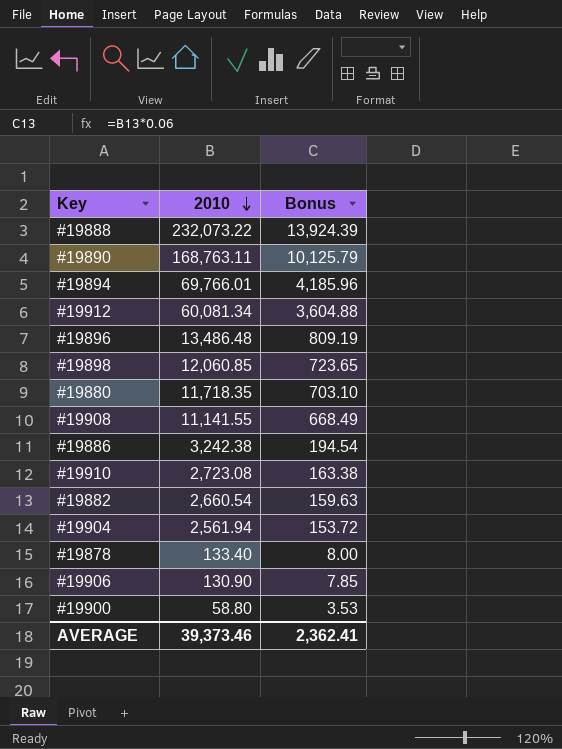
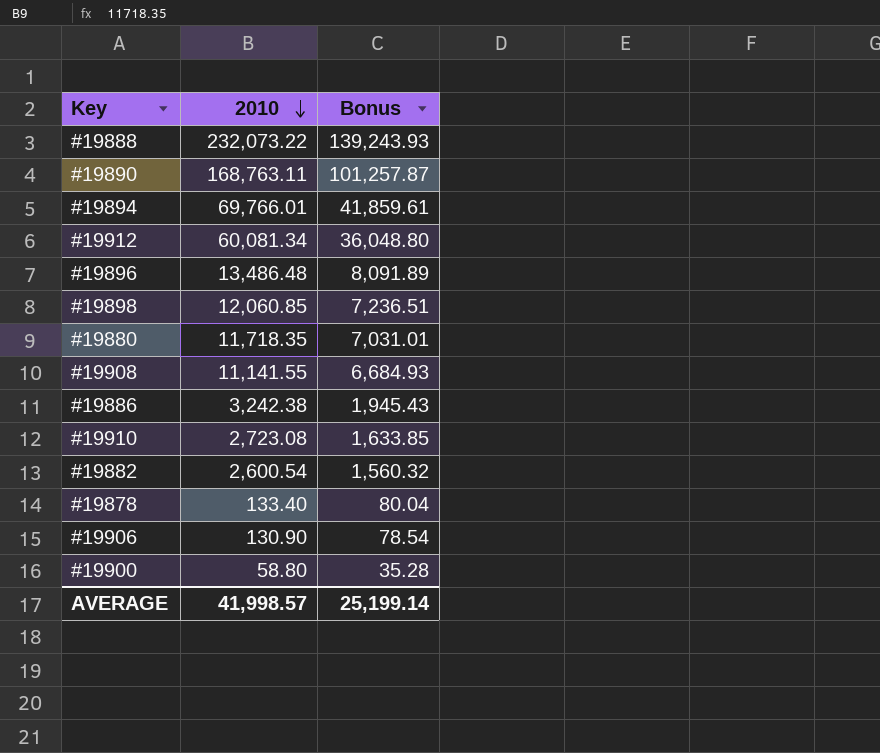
column Bonus | formula: [2010] * 0.06 -> [2010] * 0.6
row #19904: 2,561.94 | 153.72 -> none
#19882 | 2010: 2,660.54 -> 2,600.54
AVERAGE | 2010: 39,373.46 -> 41,998.57
AVERAGE | Bonus: 2,362.41 -> 25,199.14

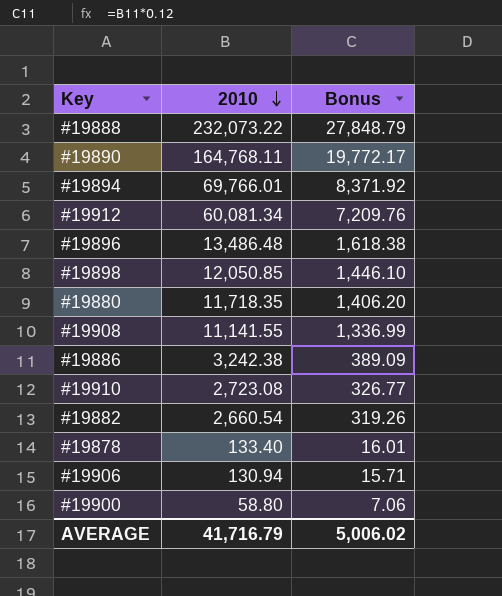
column Bonus | formula: [2010] * 0.6 -> [2010] * 0.12
#19890 | 2010: 168,763.11 -> 164,768.11
#19898 | 2010: 12,060.85 -> 12,050.85
#19882 | 2010: 2,600.54 -> 2,660.54
#19906 | 2010: 130.90 -> 130.94
AVERAGE | 2010: 41,998.57 -> 41,716.79
AVERAGE | Bonus: 25,199.14 -> 5,006.02

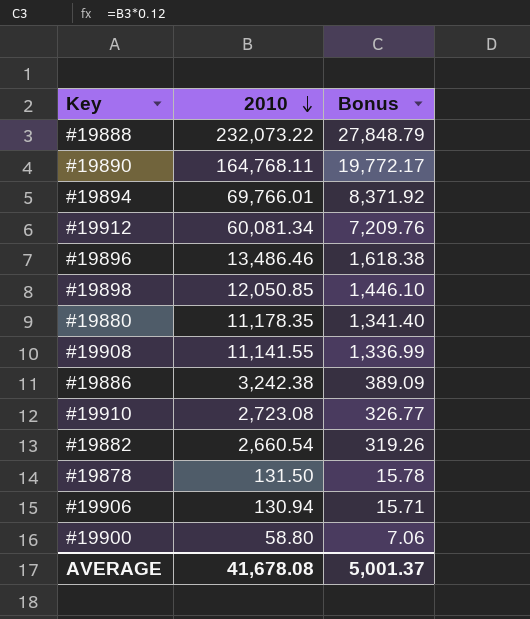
#19896 | 2010: 13,486.48 -> 13,486.46
#19880 | 2010: 11,718.35 -> 11,178.35
#19880 | Bonus: 1,406.20 -> 1,341.40
#19878 | 2010: 133.40 -> 131.50
#19878 | Bonus: 16.01 -> 15.78
AVERAGE | 2010: 41,716.79 -> 41,678.08
AVERAGE | Bonus: 5,006.02 -> 5,001.37

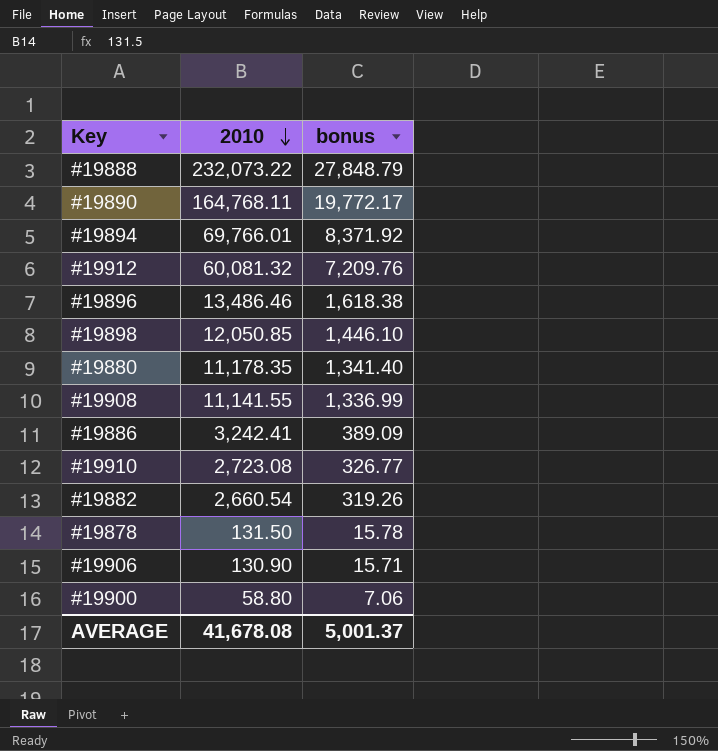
column name: Bonus -> bonus
#19912 | 2010: 60,081.34 -> 60,081.32
#19886 | 2010: 3,242.38 -> 3,242.41
#19906 | 2010: 130.94 -> 130.90

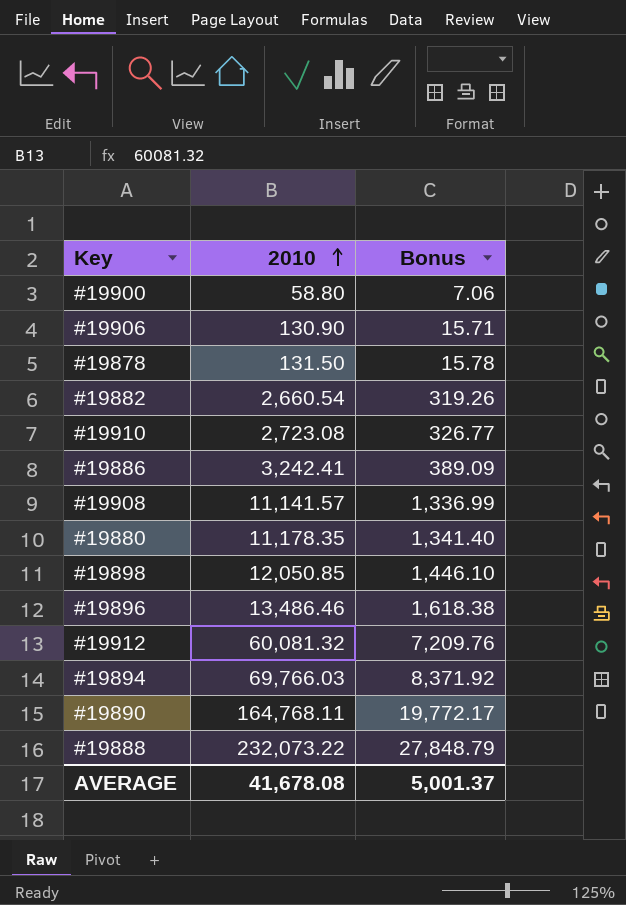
row order: 2010 descending -> 2010 ascending
column name: bonus -> Bonus
#19908 | 2010: 11,141.55 -> 11,141.57
#19894 | 2010: 69,766.01 -> 69,766.03

